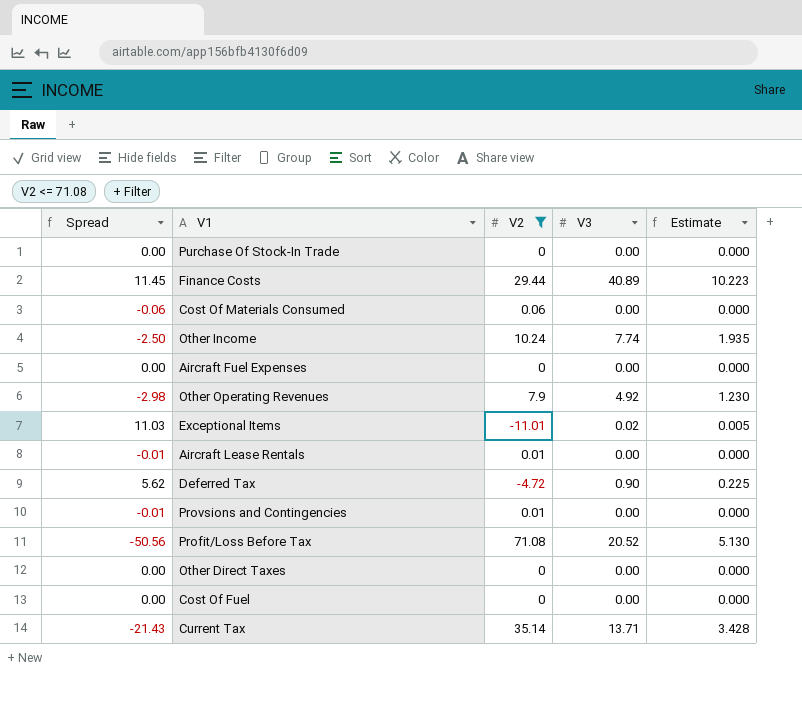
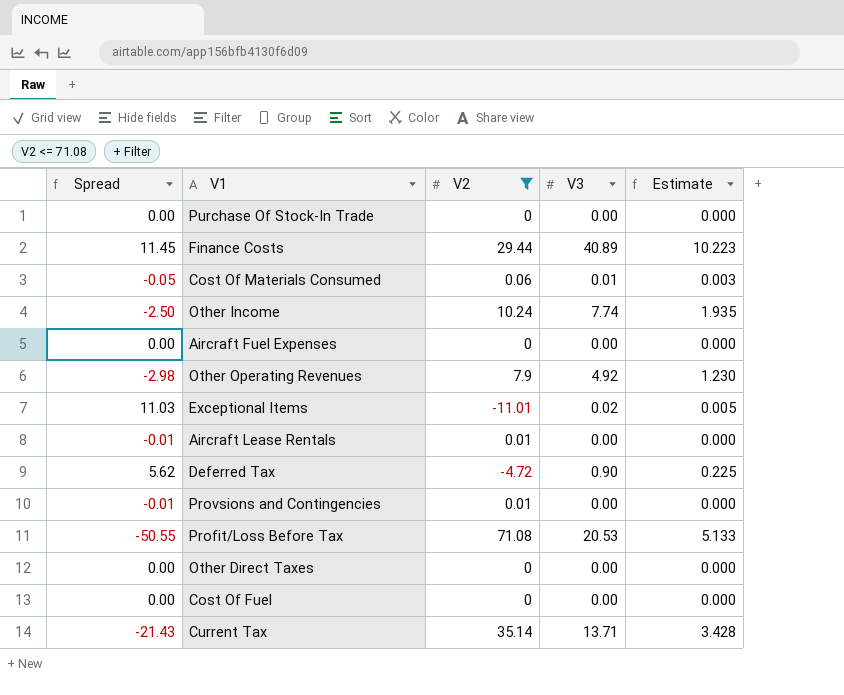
Cost Of Materials Consumed | Spread: -0.06 -> -0.05
Cost Of Materials Consumed | V3: 0.00 -> 0.01
Cost Of Materials Consumed | Estimate: 0.000 -> 0.003
Profit/Loss Before Tax | Spread: -50.56 -> -50.55
Profit/Loss Before Tax | V3: 20.52 -> 20.53
Profit/Loss Before Tax | Estimate: 5.130 -> 5.133

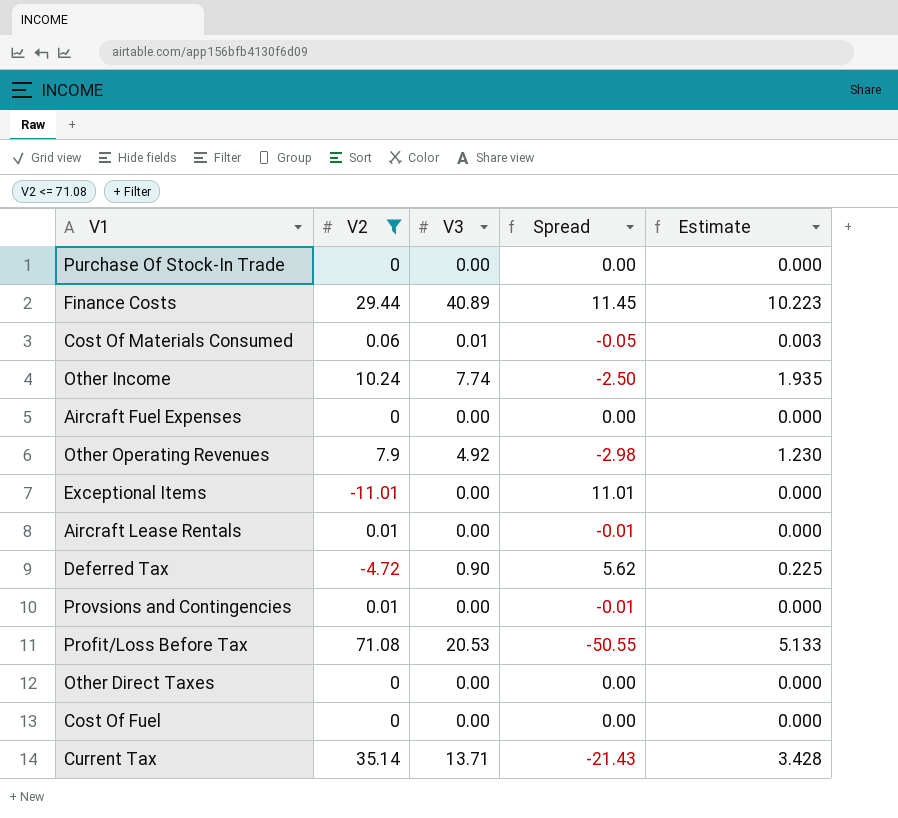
column Spread | position: 1 -> 4
Exceptional Items | V3: 0.02 -> 0.00
Exceptional Items | Spread: 11.03 -> 11.01
Exceptional Items | Estimate: 0.005 -> 0.000

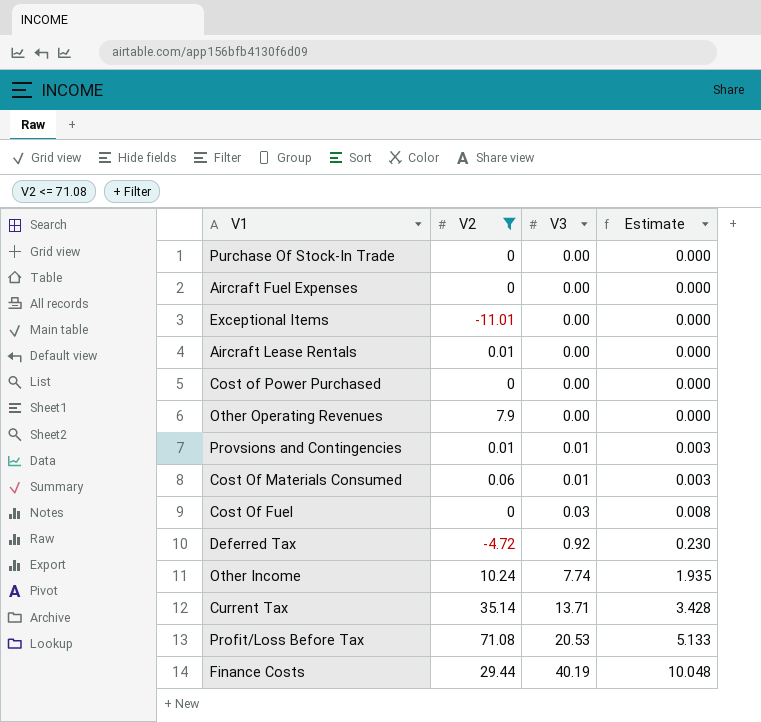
row order: none -> V3 ascending
column Spread | formula: [V3] - [V2] -> none
row Other Direct Taxes: 0 | 0.00 | 0.00 | 0.000 -> none
row Cost of Power Purchased: none -> 0 | 0.00 | 0.000
Other Operating Revenues | V3: 4.92 -> 0.00
Other Operating Revenues | Estimate: 1.230 -> 0.000
Provsions and Contingencies | V3: 0.00 -> 0.01
Provsions and Contingencies | Estimate: 0.000 -> 0.003
Cost Of Fuel | V3: 0.00 -> 0.03
Cost Of Fuel | Estimate: 0.000 -> 0.008
Deferred Tax | V3: 0.90 -> 0.92
Deferred Tax | Estimate: 0.225 -> 0.230
Finance Costs | V3: 40.89 -> 40.19
Finance Costs | Estimate: 10.223 -> 10.048

